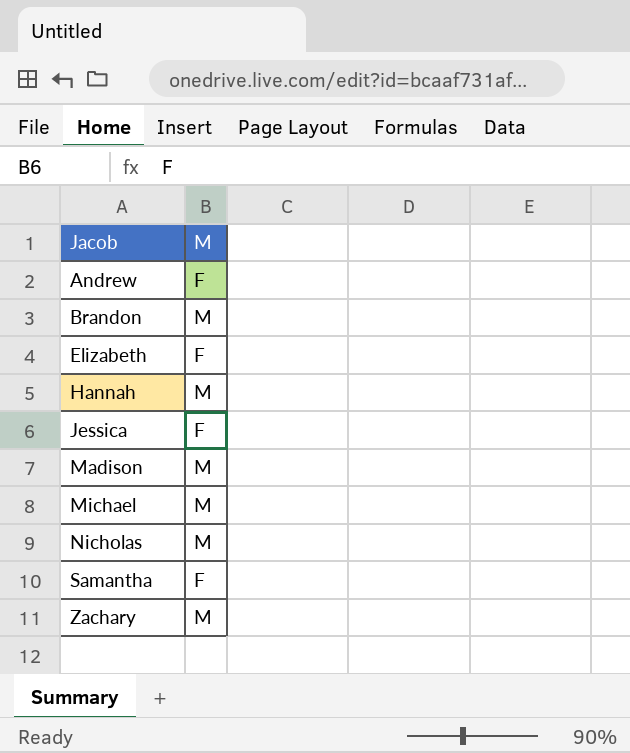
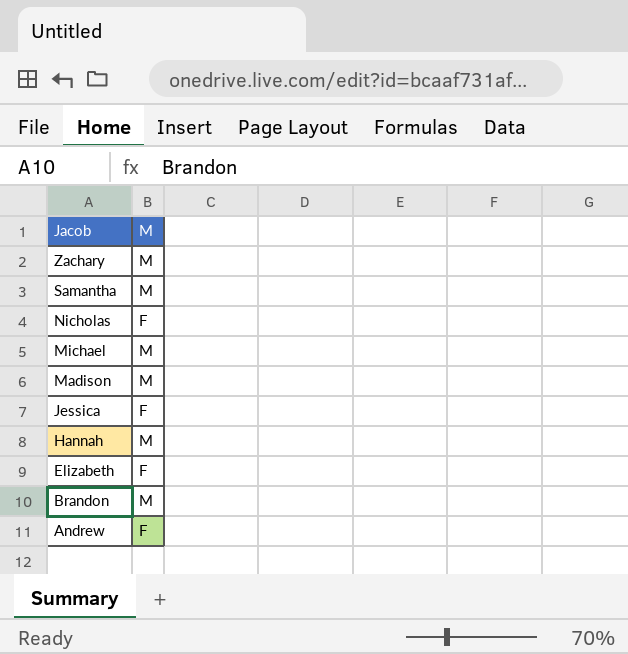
row order: Jacob ascending -> Jacob descending
Samantha | M: F -> M
Nicholas | M: M -> F

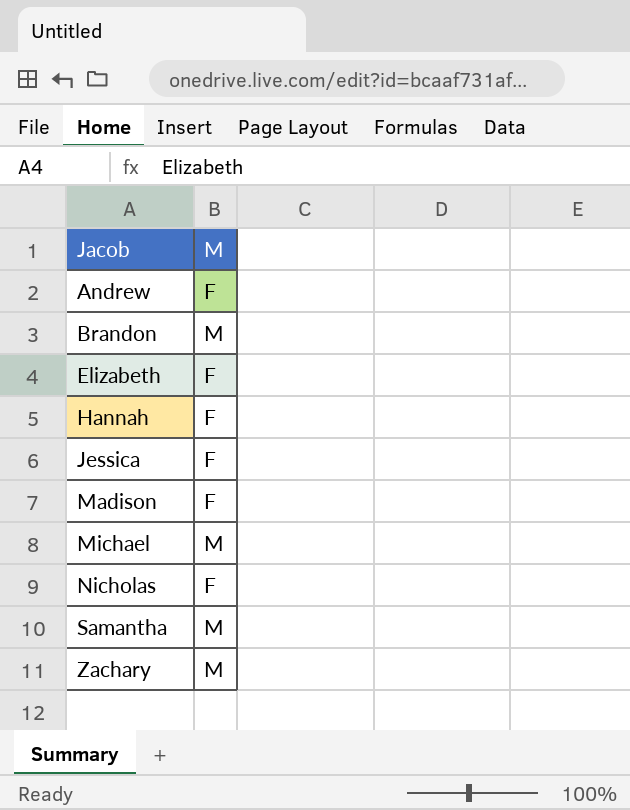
row order: Jacob descending -> Jacob ascending
Hannah | M: M -> F
Madison | M: M -> F

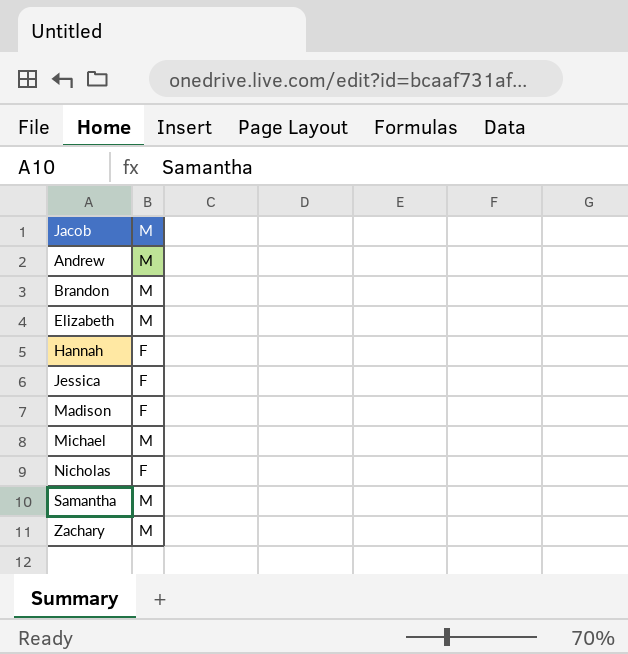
Andrew | M: F -> M
Elizabeth | M: F -> M

